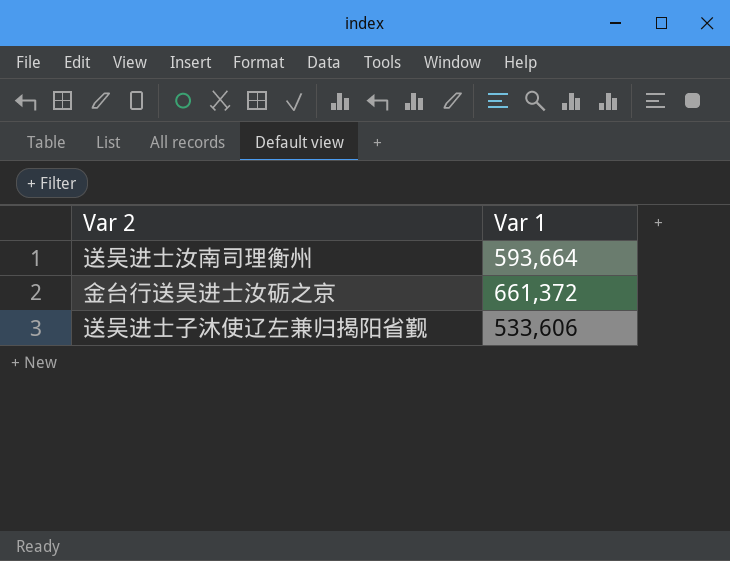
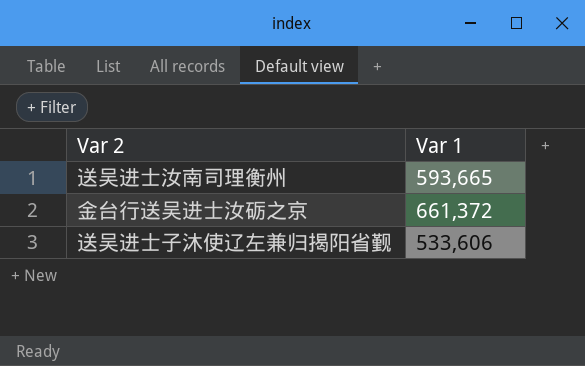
送吴进士汝南司理衡州 | Var 1: 593,664 -> 593,665

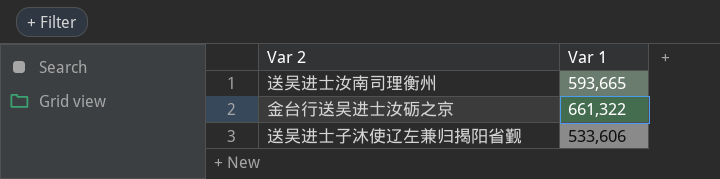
金台行送吴进士汝砺之京 | Var 1: 661,372 -> 661,322

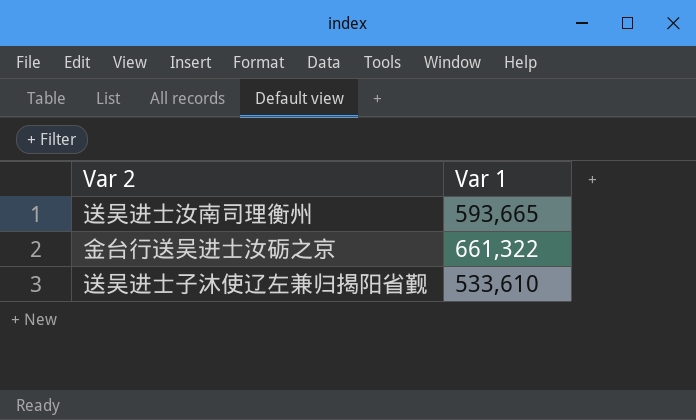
送吴进士子沐使辽左兼归揭阳省觐 | Var 1: 533,606 -> 533,610

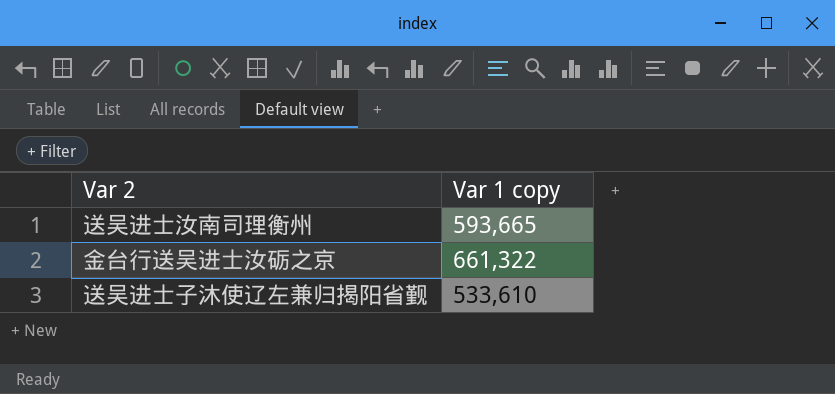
column name: Var 1 -> Var 1 copy

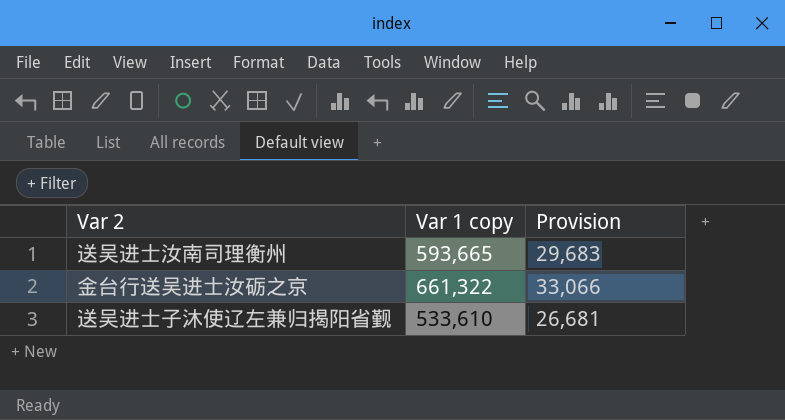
column Provision | formula: none -> [Var 1 copy] * 0.05

